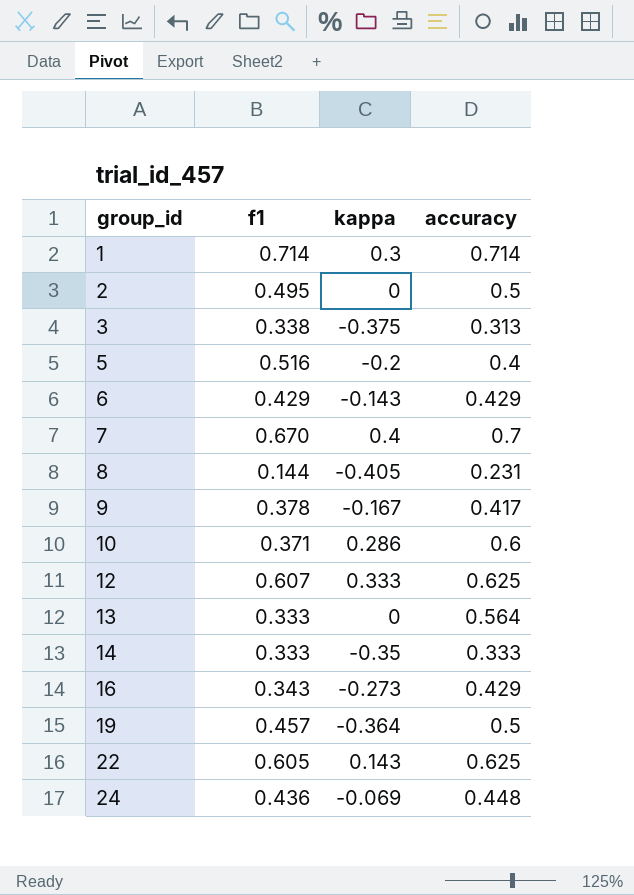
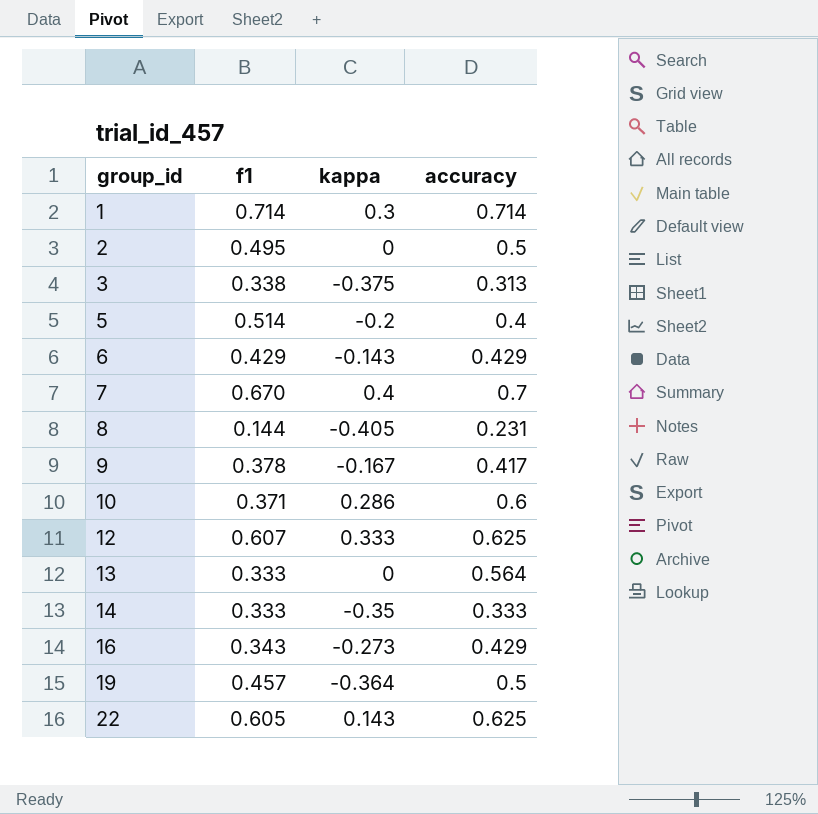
row 24: 0.436 | -0.069 | 0.448 -> none
5 | f1: 0.516 -> 0.514

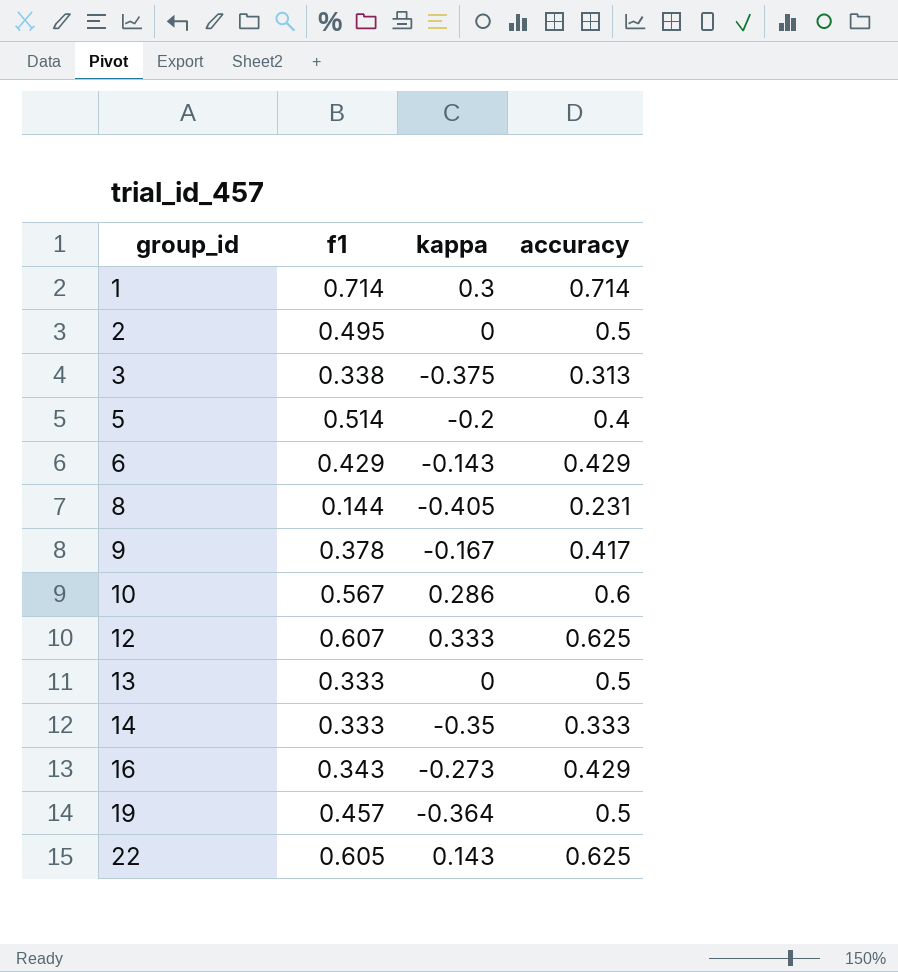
row 7: 0.670 | 0.4 | 0.7 -> none
10 | f1: 0.371 -> 0.567
13 | accuracy: 0.564 -> 0.5

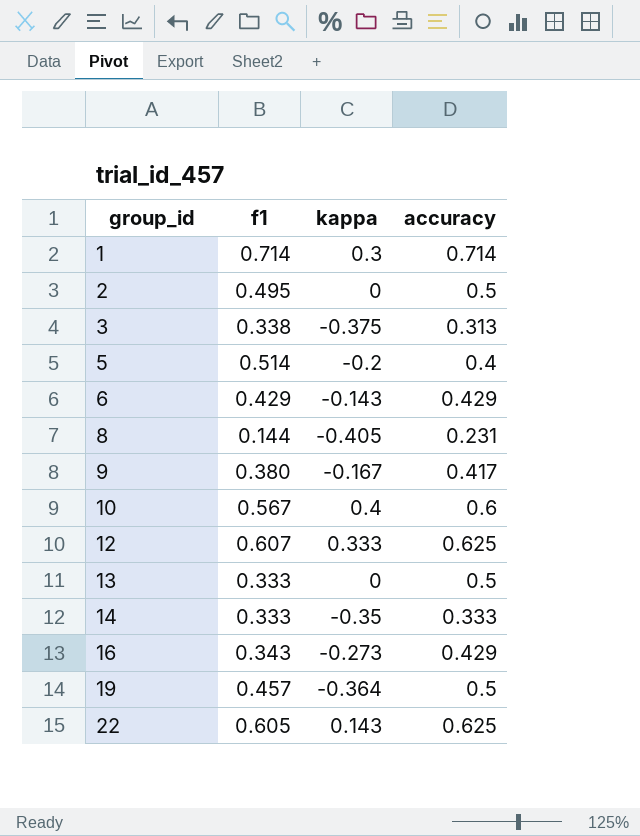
9 | f1: 0.378 -> 0.380
10 | kappa: 0.286 -> 0.4

